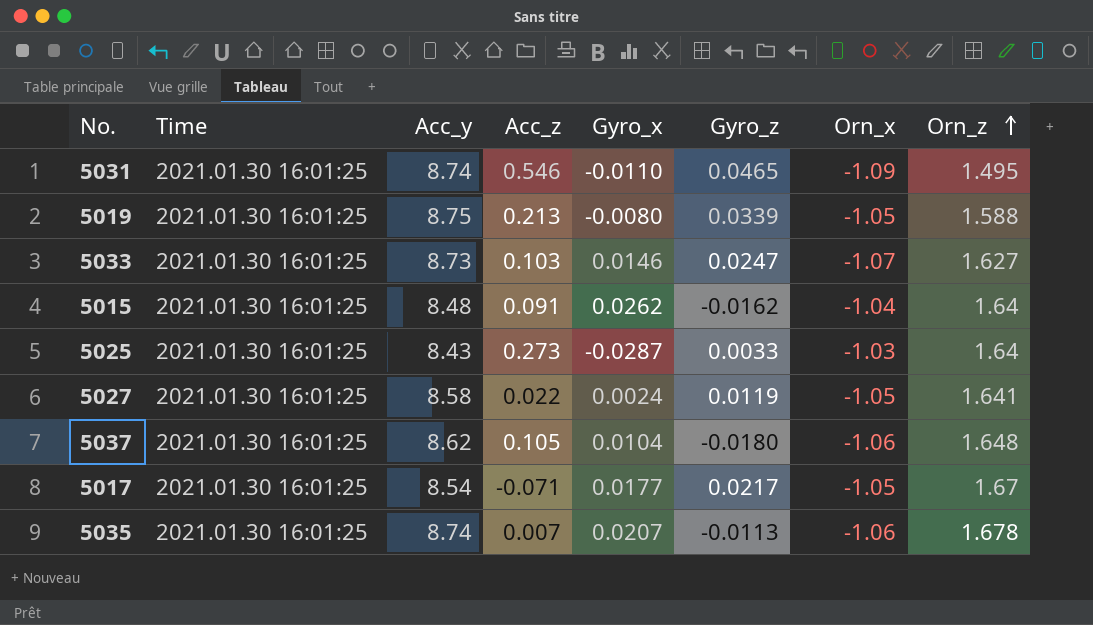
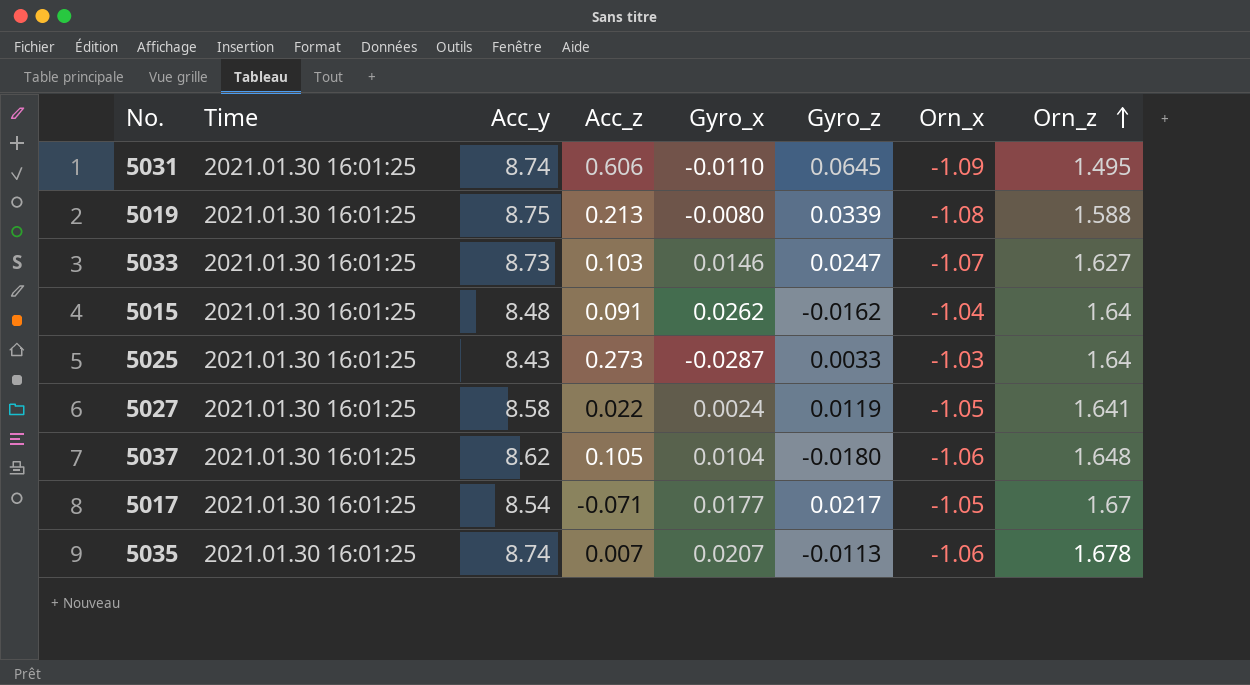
5031 | Acc_z: 0.546 -> 0.606
5031 | Gyro_z: 0.0465 -> 0.0645
5019 | Orn_x: -1.05 -> -1.08

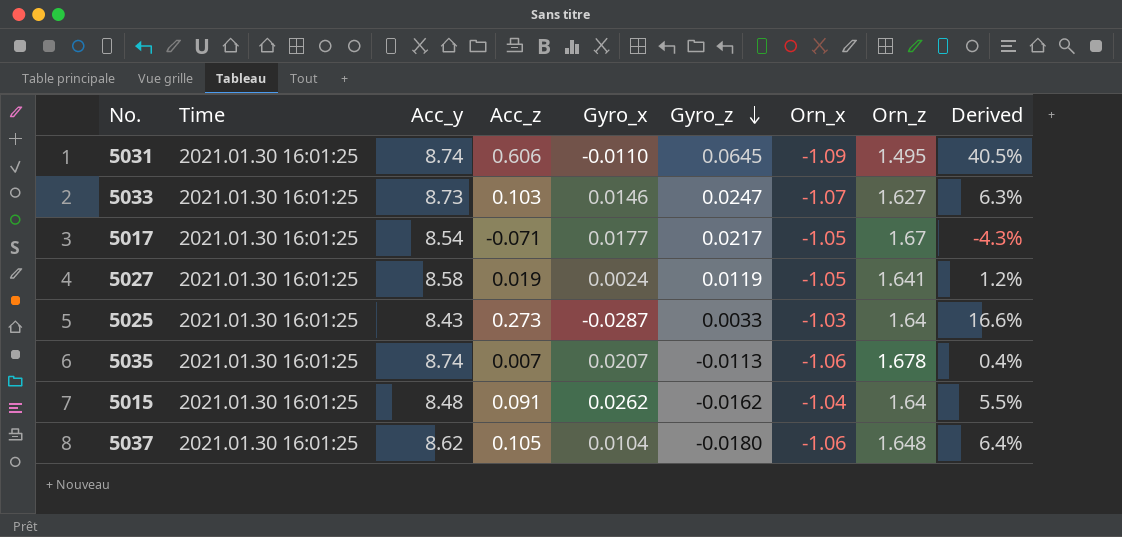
row order: Orn_z ascending -> Gyro_z descending
column Derived | formula: none -> [Acc_z] / [Orn_z]
row 5019: 2021.01.30 16:01:25 | 8.75 | 0.213 | -0.0080 | 0.0339 | -1.08 | 1.588 -> none
5027 | Acc_z: 0.022 -> 0.019

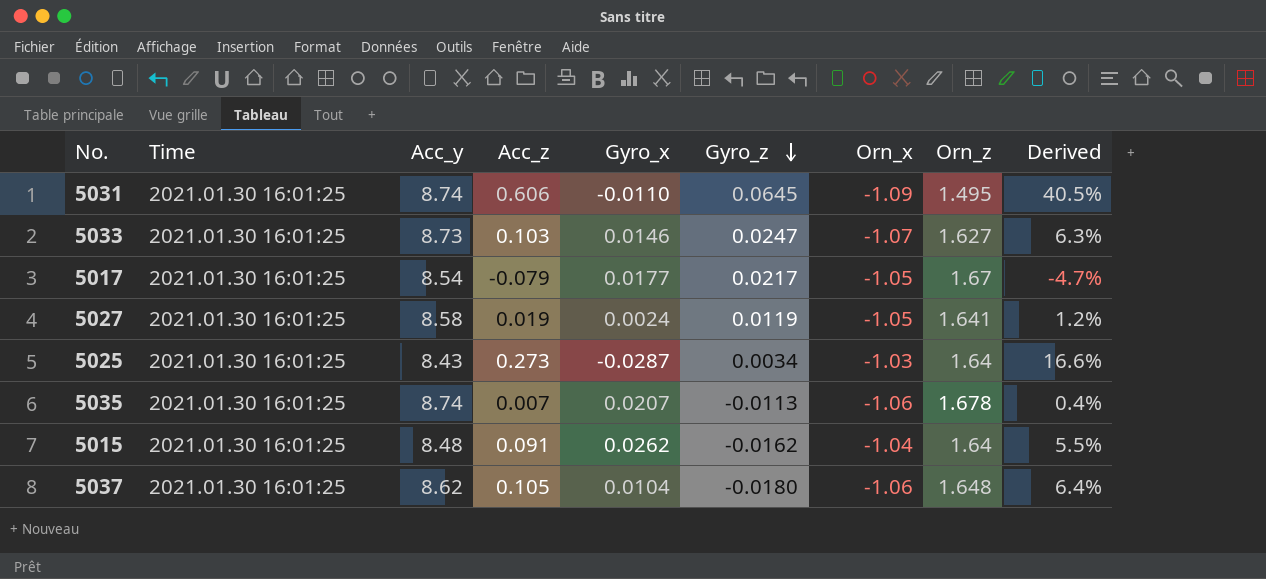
5017 | Acc_z: -0.071 -> -0.079
5017 | Derived: -4.3% -> -4.7%
5025 | Gyro_z: 0.0033 -> 0.0034

